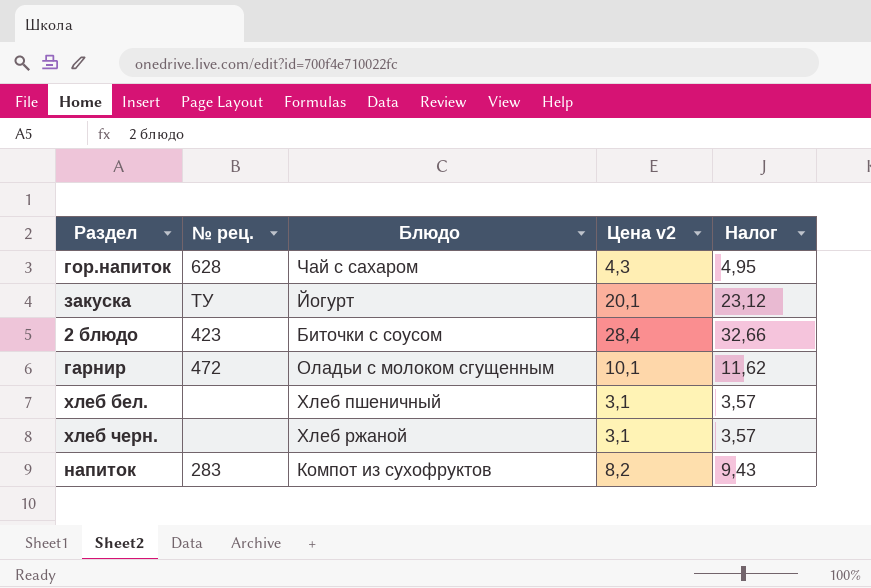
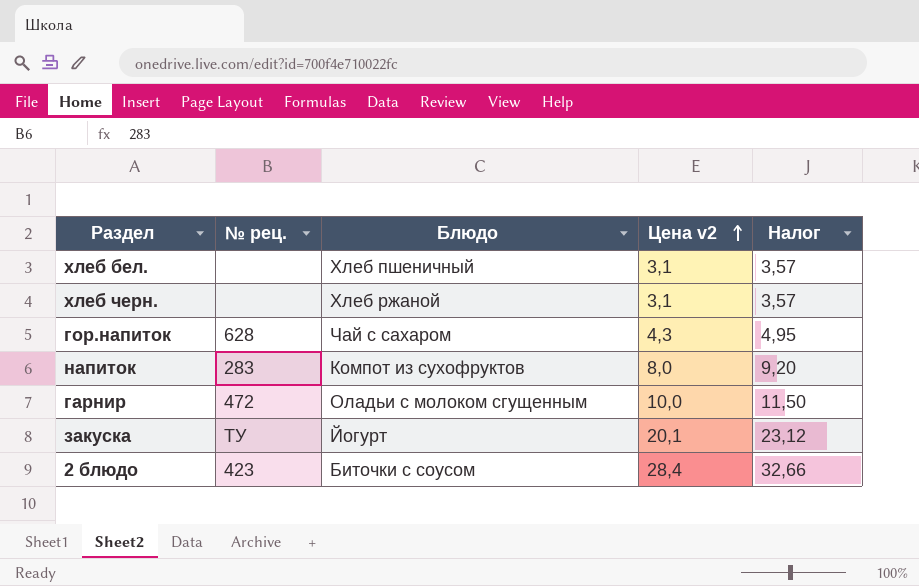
row order: none -> Цена v2 ascending
напиток | Цена v2: 8,2 -> 8,0
напиток | Налог: 9,43 -> 9,20
гарнир | Цена v2: 10,1 -> 10,0
гарнир | Налог: 11,62 -> 11,50

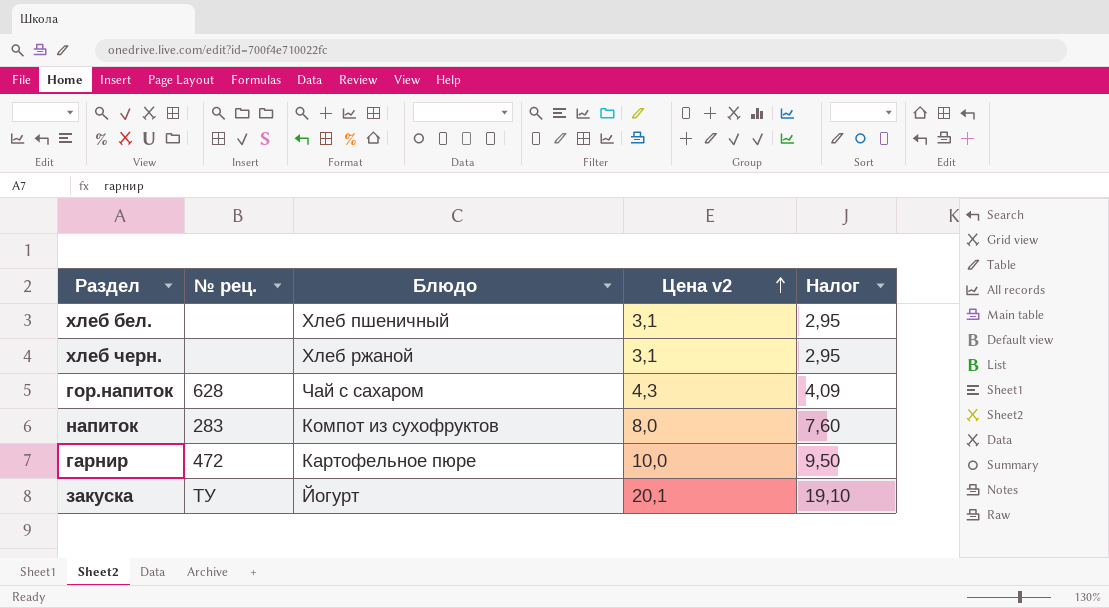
column Налог | formula: [Цена v2] * 1,15 -> [Цена v2] * 0,95
row 2 блюдо: 423 | Биточки с соусом | 28,4 | 32,66 -> none
гарнир | Блюдо: Оладьи с молоком сгущенным -> Картофельное пюре

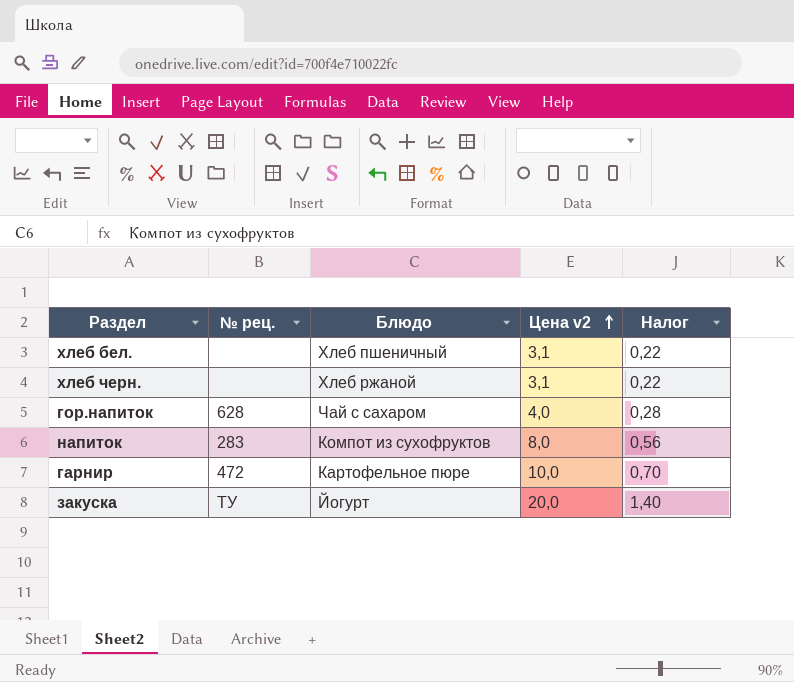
column Налог | formula: [Цена v2] * 0,95 -> [Цена v2] * 0,07
гор.напиток | Цена v2: 4,3 -> 4,0
закуска | Цена v2: 20,1 -> 20,0

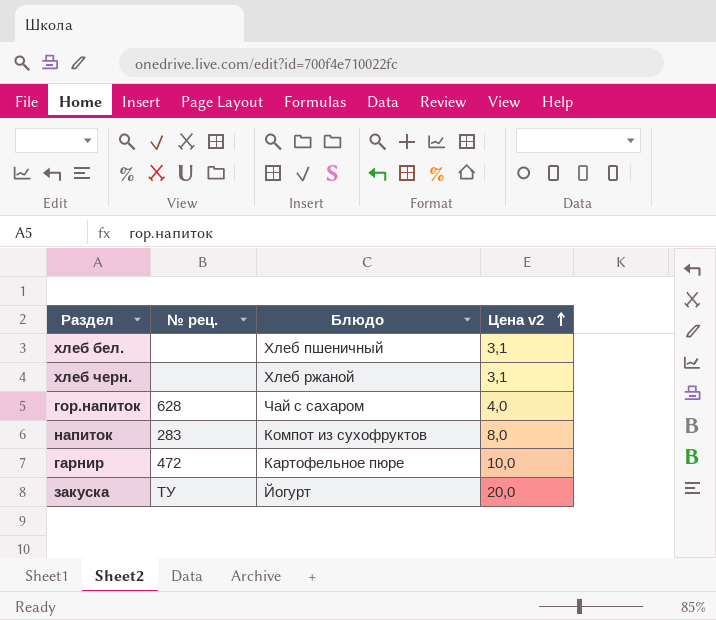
column Налог | formula: [Цена v2] * 0,07 -> none

